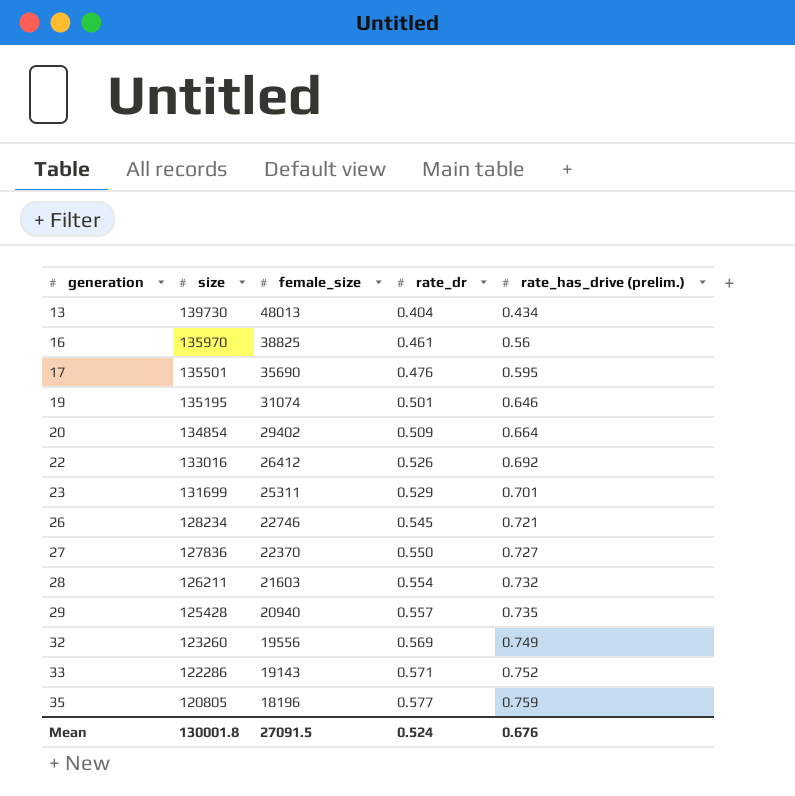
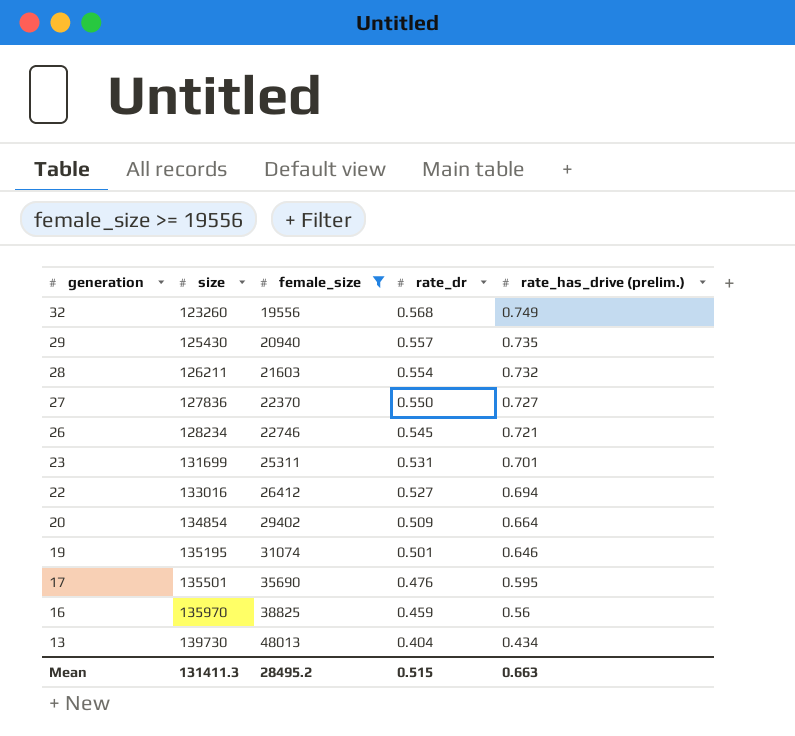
filter: none -> female_size >= 19556
row order: generation ascending -> generation descending
32 | rate_dr: 0.569 -> 0.568
29 | size: 125428 -> 125430
23 | rate_dr: 0.529 -> 0.531
22 | rate_dr: 0.526 -> 0.527
22 | rate_has_drive (prelim.): 0.692 -> 0.694
16 | rate_dr: 0.461 -> 0.459
Mean | size: 130001.8 -> 131411.3
Mean | female_size: 27091.5 -> 28495.2
Mean | rate_dr: 0.524 -> 0.515
Mean | rate_has_drive (prelim.): 0.676 -> 0.663

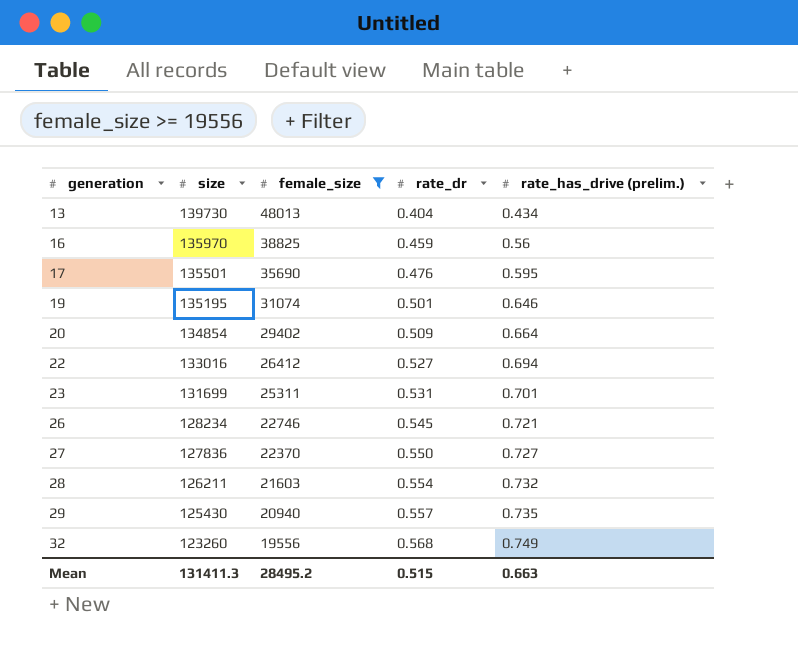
row order: generation descending -> generation ascending

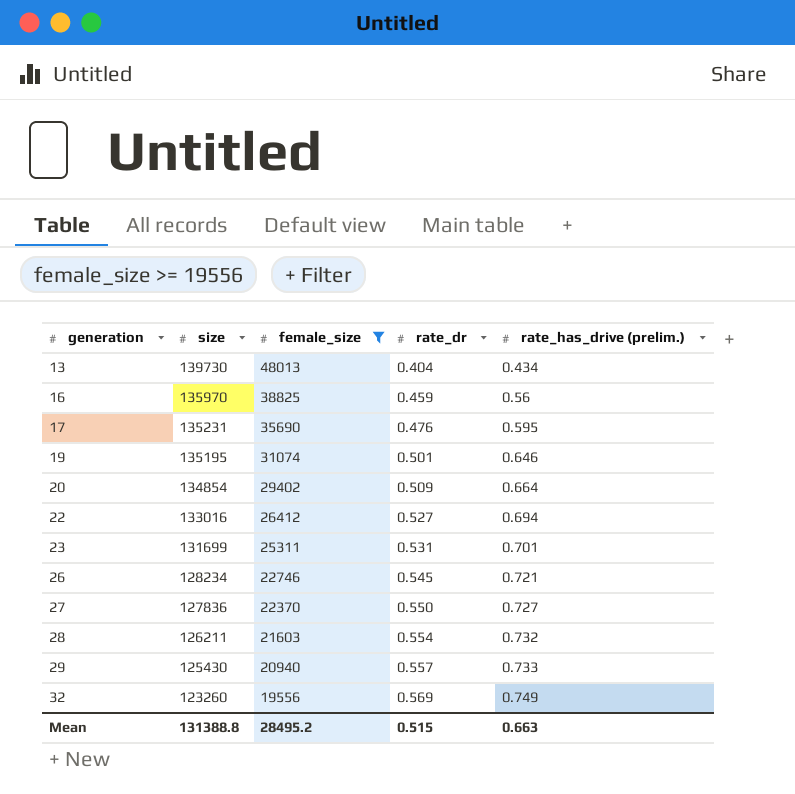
17 | size: 135501 -> 135231
29 | rate_has_drive (prelim.): 0.735 -> 0.733
32 | rate_dr: 0.568 -> 0.569
Mean | size: 131411.3 -> 131388.8

